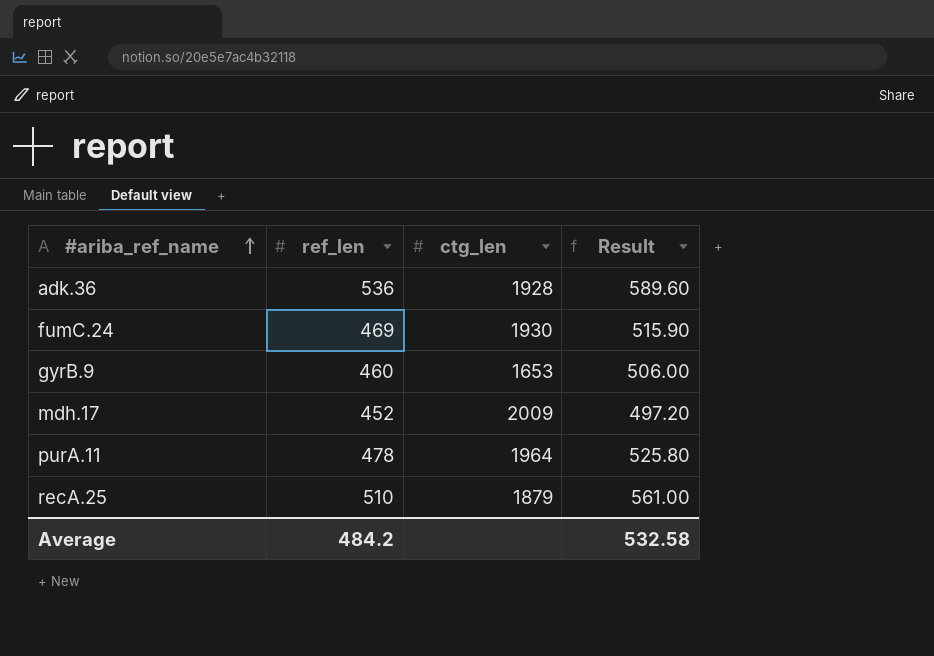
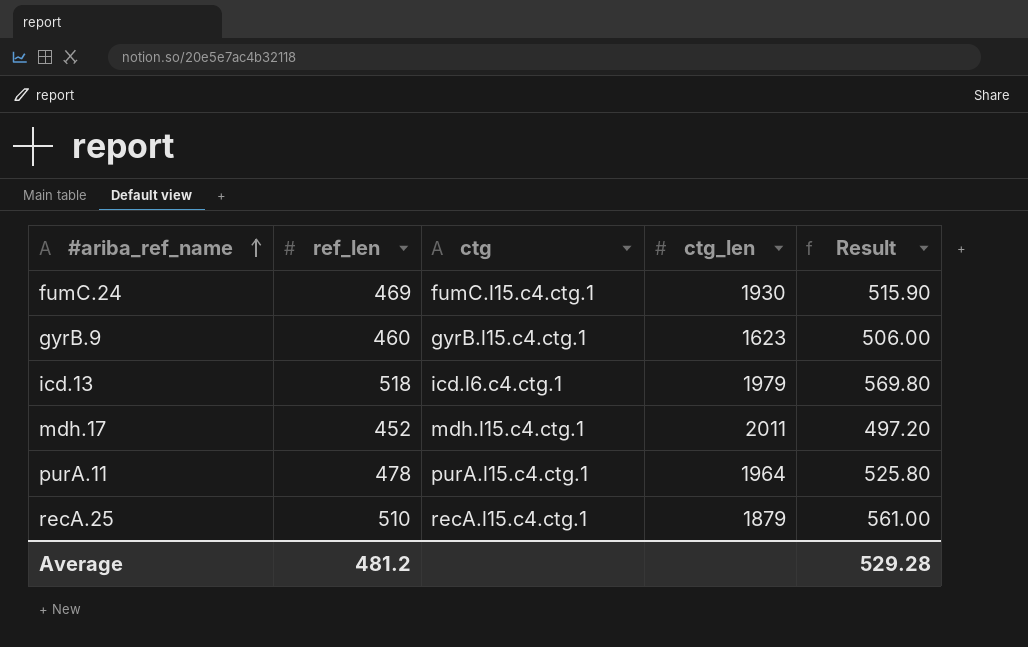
column ctg | position: none -> 3
row adk.36: 536 | 1928 | 589.60 -> none
gyrB.9 | ctg_len: 1653 -> 1623
row icd.13: none -> 518 | icd.l6.c4.ctg.1 | 1979 | 569.80
mdh.17 | ctg_len: 2009 -> 2011
Average | ref_len: 484.2 -> 481.2
Average | Result: 532.58 -> 529.28

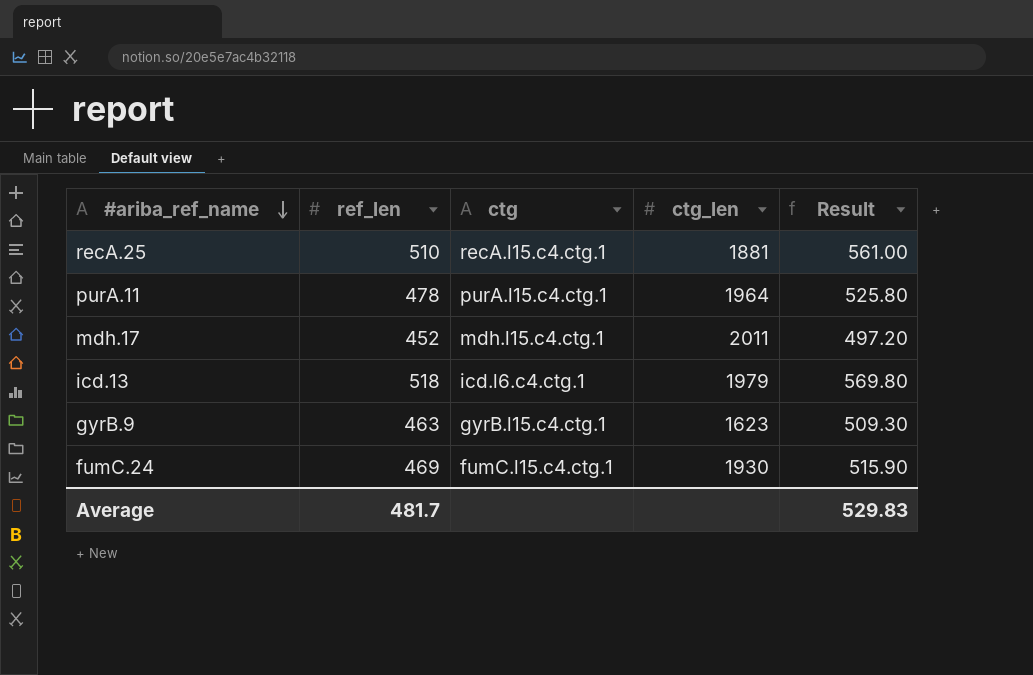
row order: #ariba_ref_name ascending -> #ariba_ref_name descending
recA.25 | ctg_len: 1879 -> 1881
gyrB.9 | ref_len: 460 -> 463
gyrB.9 | Result: 506.00 -> 509.30
Average | ref_len: 481.2 -> 481.7
Average | Result: 529.28 -> 529.83

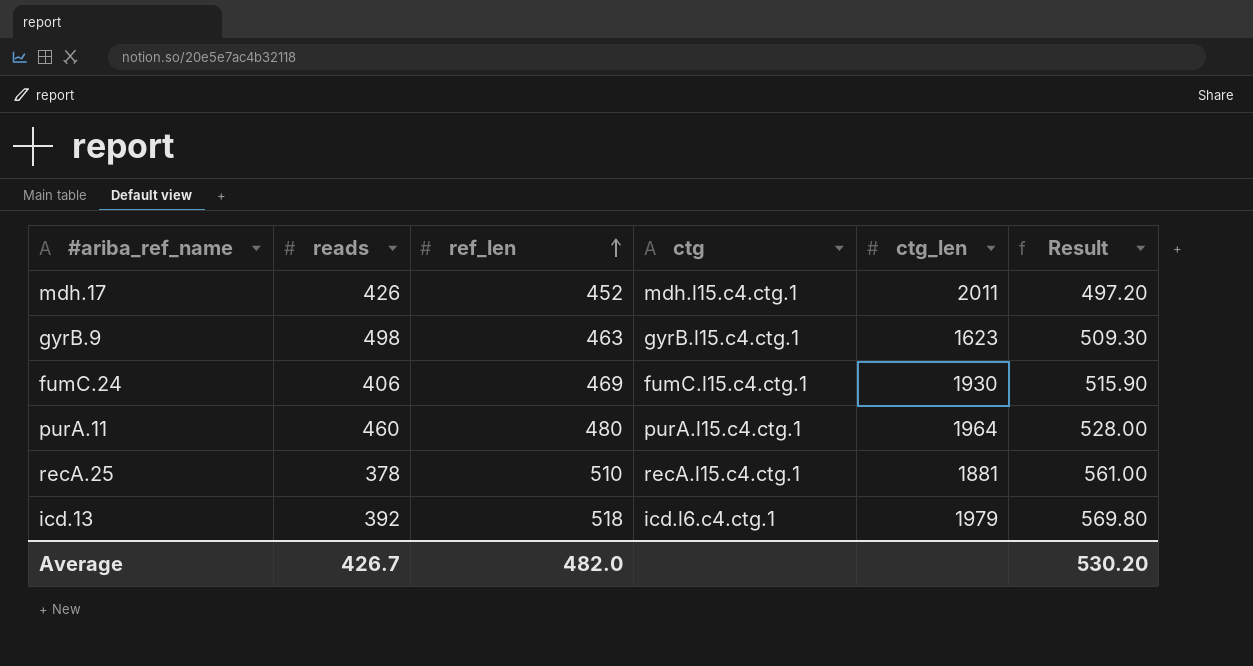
row order: #ariba_ref_name descending -> ref_len ascending
column reads | position: none -> 2
purA.11 | ref_len: 478 -> 480
purA.11 | Result: 525.80 -> 528.00
Average | ref_len: 481.7 -> 482.0
Average | Result: 529.83 -> 530.20

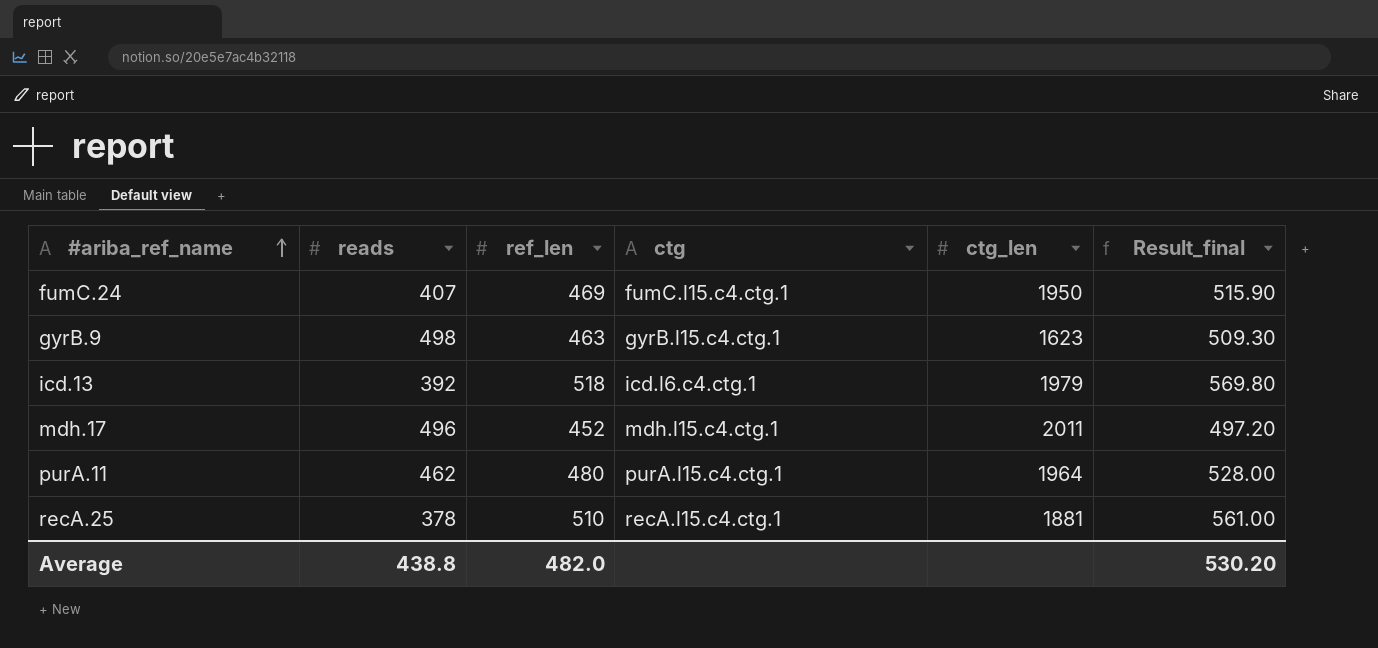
row order: ref_len ascending -> #ariba_ref_name ascending
column name: Result -> Result_final
fumC.24 | reads: 406 -> 407
fumC.24 | ctg_len: 1930 -> 1950
mdh.17 | reads: 426 -> 496
purA.11 | reads: 460 -> 462
Average | reads: 426.7 -> 438.8

